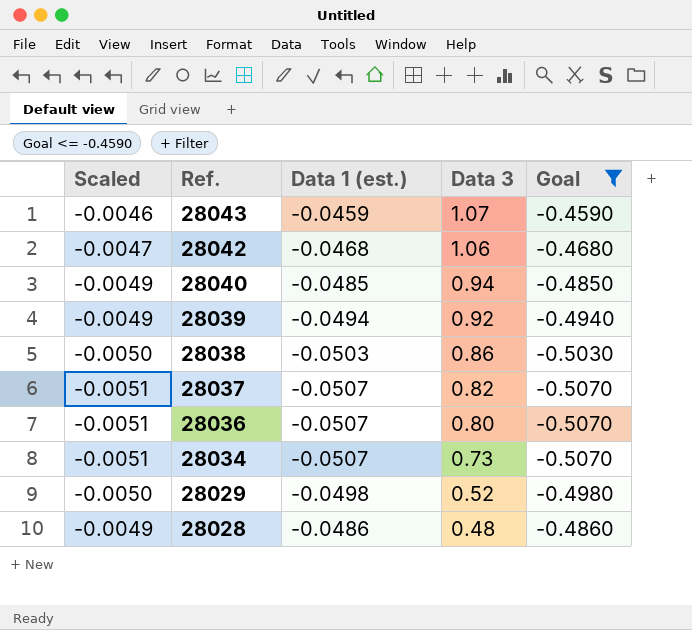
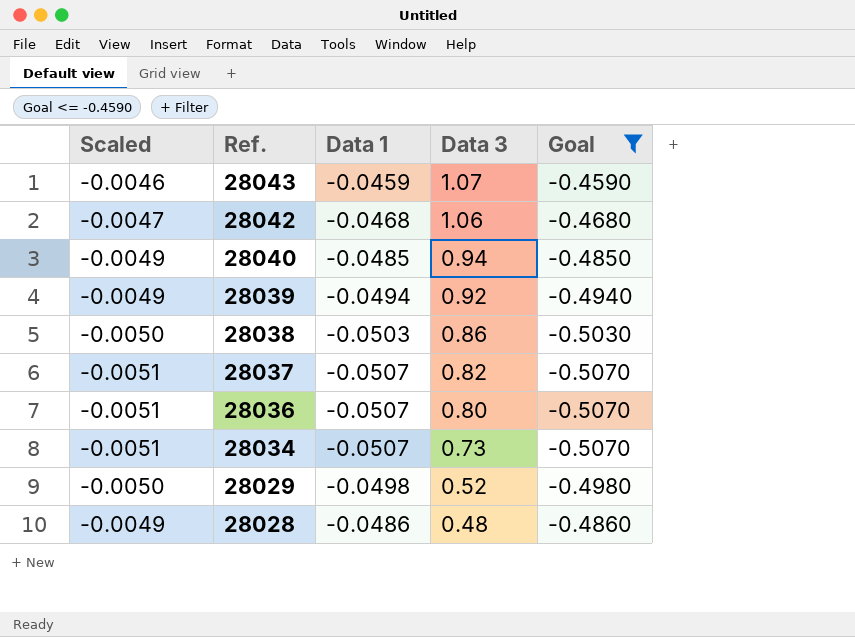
column name: Data 1 (est.) -> Data 1

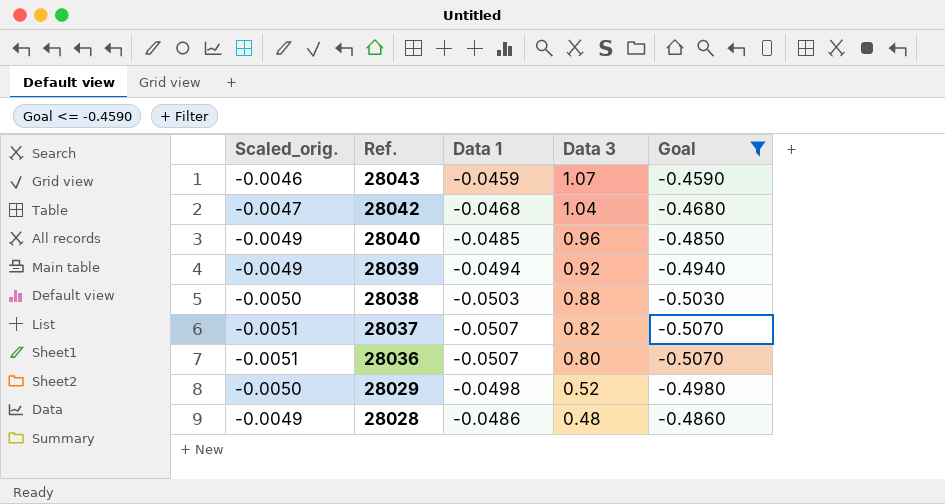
column name: Scaled -> Scaled_orig.
row 28034: -0.0051 | -0.0507 | 0.73 | -0.5070 -> none
28042 | Data 3: 1.06 -> 1.04
28040 | Data 3: 0.94 -> 0.96
28038 | Data 3: 0.86 -> 0.88

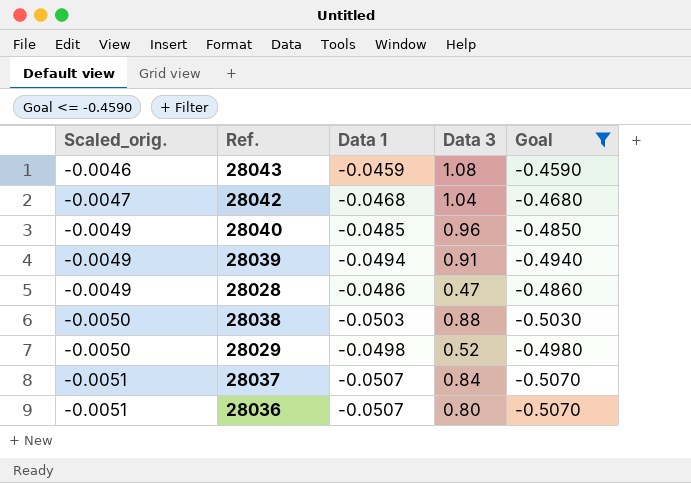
row order: Ref. descending -> Scaled_orig. descending
28043 | Data 3: 1.07 -> 1.08
28039 | Data 3: 0.92 -> 0.91
28028 | Data 3: 0.48 -> 0.47
28037 | Data 3: 0.82 -> 0.84

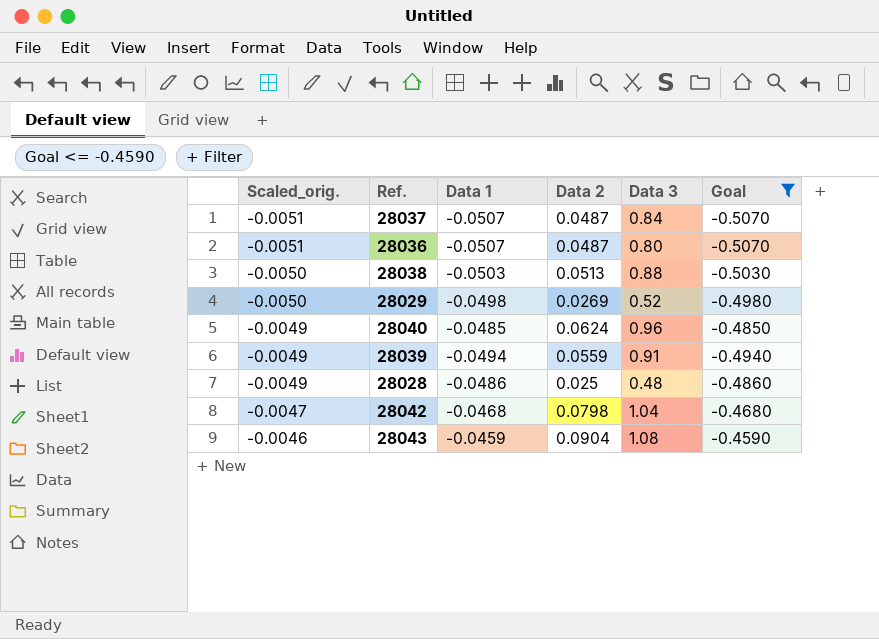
row order: Scaled_orig. descending -> Scaled_orig. ascending
column Data 2 | position: none -> 4
28028 | Data 3: 0.47 -> 0.48

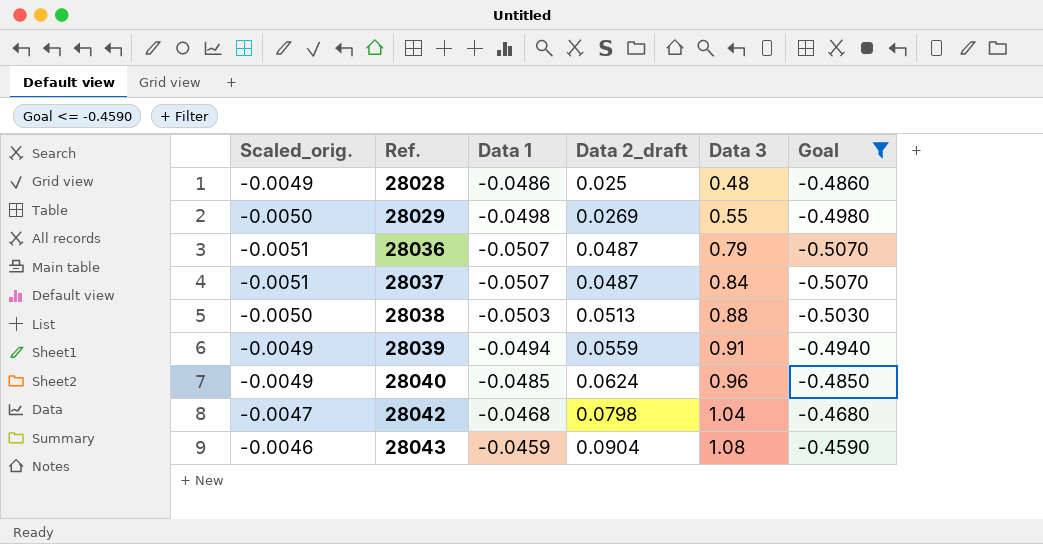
row order: Scaled_orig. ascending -> Ref. ascending
column name: Data 2 -> Data 2_draft
28029 | Data 3: 0.52 -> 0.55
28036 | Data 3: 0.80 -> 0.79

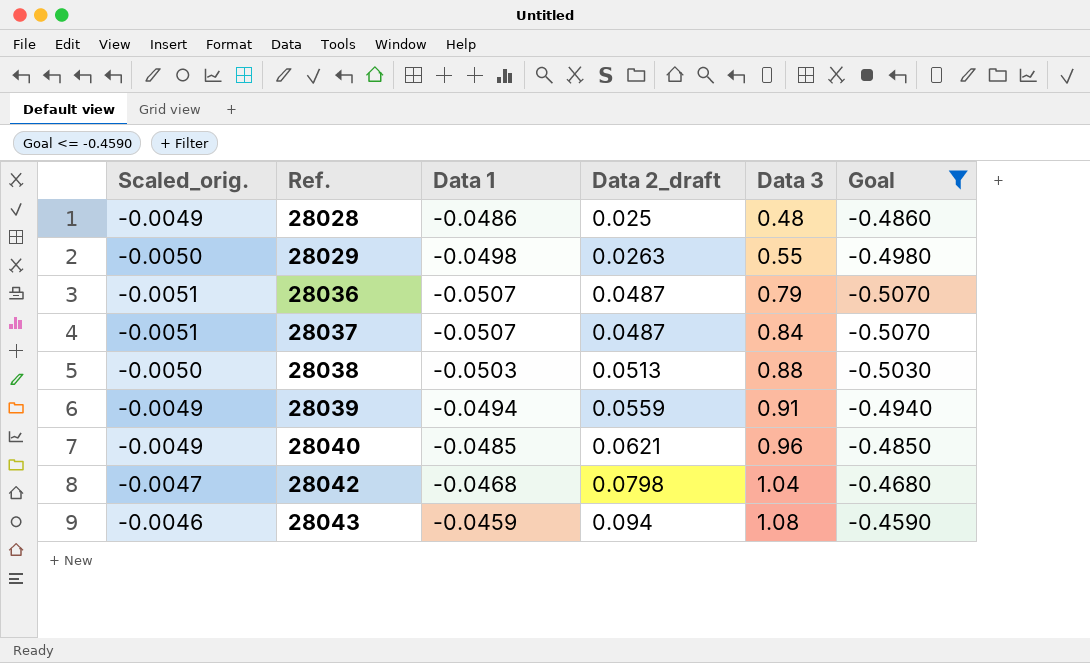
28029 | Data 2_draft: 0.0269 -> 0.0263
28040 | Data 2_draft: 0.0624 -> 0.0621
28043 | Data 2_draft: 0.0904 -> 0.094

